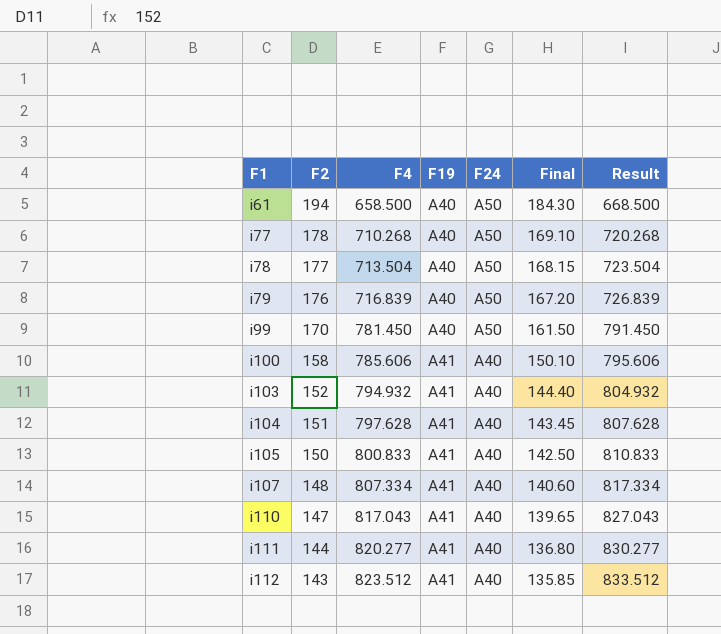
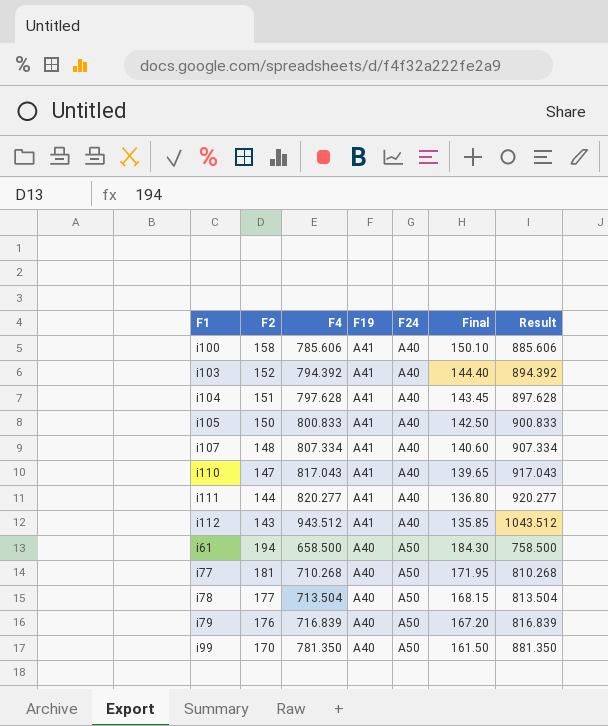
row order: F1 ascending -> F19 descending
column Result | formula: [F4] + 10 -> [F4] + 100
i103 | F4: 794.932 -> 794.392
i112 | F4: 823.512 -> 943.512
i77 | F2: 178 -> 181
i77 | Final: 169.10 -> 171.95
i99 | F4: 781.450 -> 781.350

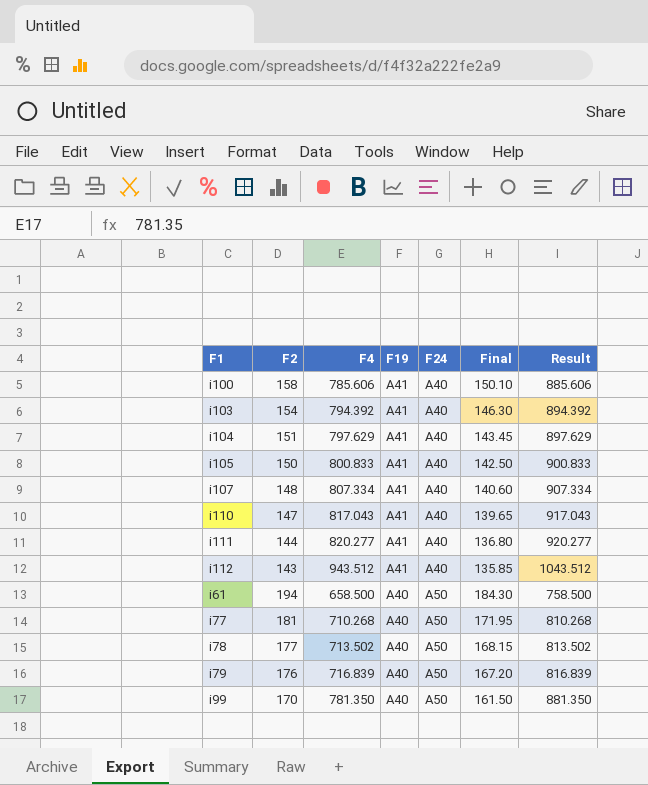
i103 | F2: 152 -> 154
i103 | Final: 144.40 -> 146.30
i104 | F4: 797.628 -> 797.629
i104 | Result: 897.628 -> 897.629
i78 | F4: 713.504 -> 713.502
i78 | Result: 813.504 -> 813.502

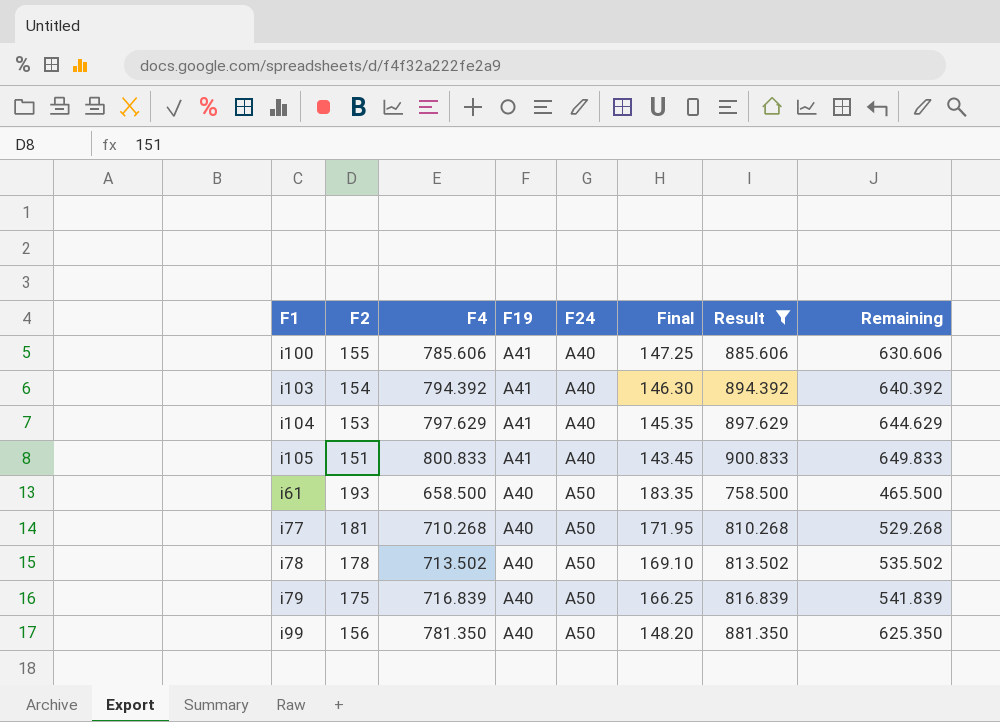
filter: none -> Result <= 900.833
column Remaining | formula: none -> [F4] - [F2]
i100 | F2: 158 -> 155
i100 | Final: 150.10 -> 147.25
i104 | F2: 151 -> 153
i104 | Final: 143.45 -> 145.35
i105 | F2: 150 -> 151
i105 | Final: 142.50 -> 143.45
i61 | F2: 194 -> 193
i61 | Final: 184.30 -> 183.35
i78 | F2: 177 -> 178
i78 | Final: 168.15 -> 169.10
i79 | F2: 176 -> 175
i79 | Final: 167.20 -> 166.25
i99 | F2: 170 -> 156
i99 | Final: 161.50 -> 148.20

